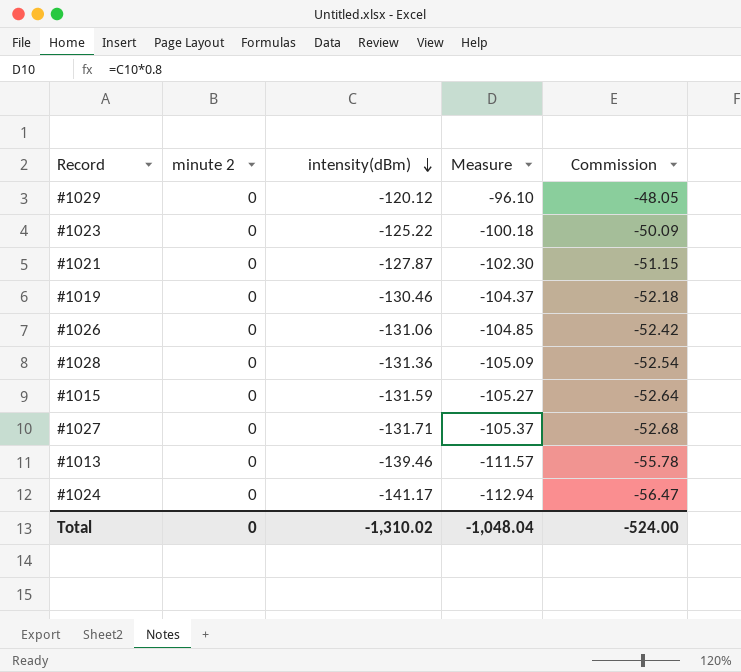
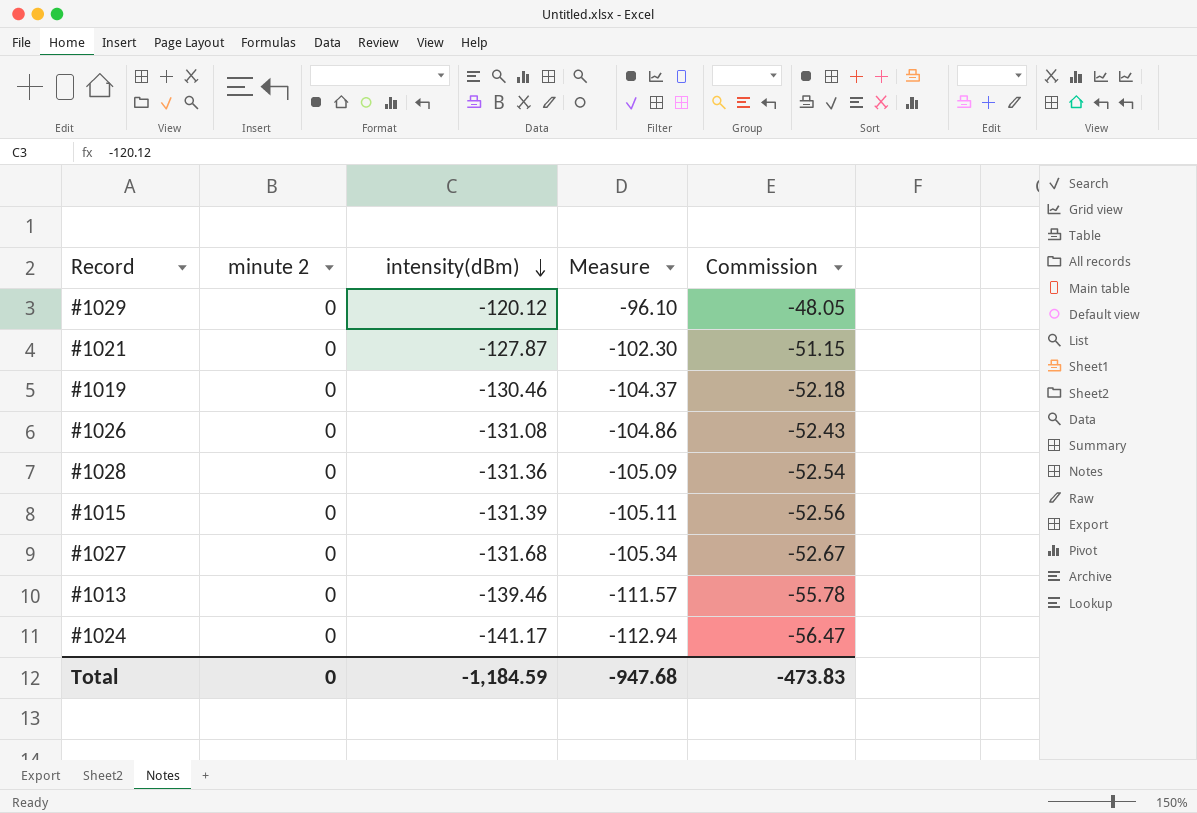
row #1023: 0 | -125.22 | -100.18 | -50.09 -> none
#1026 | intensity(dBm): -131.06 -> -131.08
#1026 | Measure: -104.85 -> -104.86
#1026 | Commission: -52.42 -> -52.43
#1015 | intensity(dBm): -131.59 -> -131.39
#1015 | Measure: -105.27 -> -105.11
#1015 | Commission: -52.64 -> -52.56
#1027 | intensity(dBm): -131.71 -> -131.68
#1027 | Measure: -105.37 -> -105.34
#1027 | Commission: -52.68 -> -52.67
Total | intensity(dBm): -1,310.02 -> -1,184.59
Total | Measure: -1,048.04 -> -947.68
Total | Commission: -524.00 -> -473.83

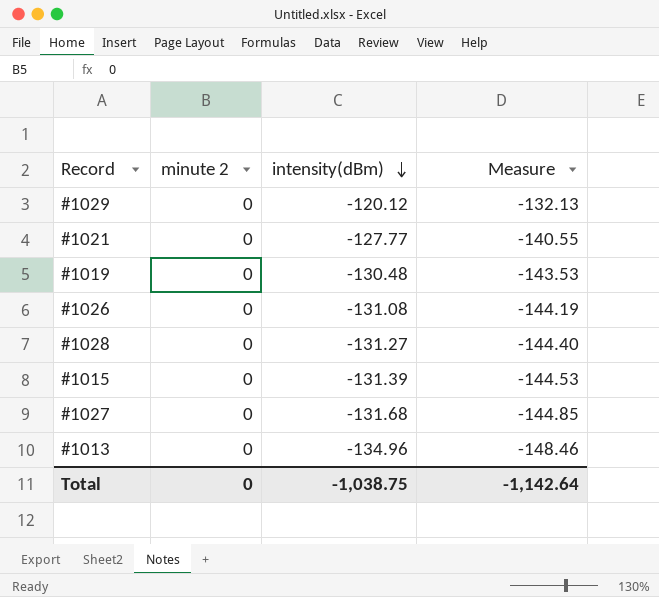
column Commission | formula: [intensity(dBm)] * 0.4 -> none
column Measure | formula: [intensity(dBm)] * 0.8 -> [intensity(dBm)] * 1.1
row #1024: 0 | -141.17 | -112.94 | -56.47 -> none
#1021 | intensity(dBm): -127.87 -> -127.77
#1019 | intensity(dBm): -130.46 -> -130.48
#1028 | intensity(dBm): -131.36 -> -131.27
#1013 | intensity(dBm): -139.46 -> -134.96
Total | intensity(dBm): -1,184.59 -> -1,038.75
Total | Measure: -947.68 -> -1,142.64

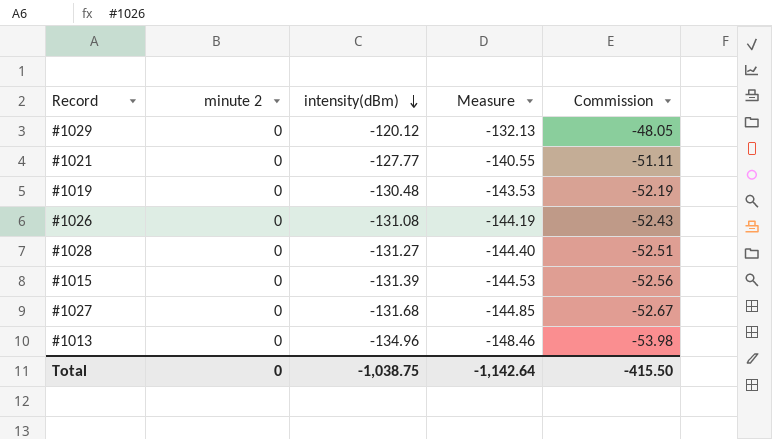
column Commission | formula: none -> [intensity(dBm)] * 0.4

